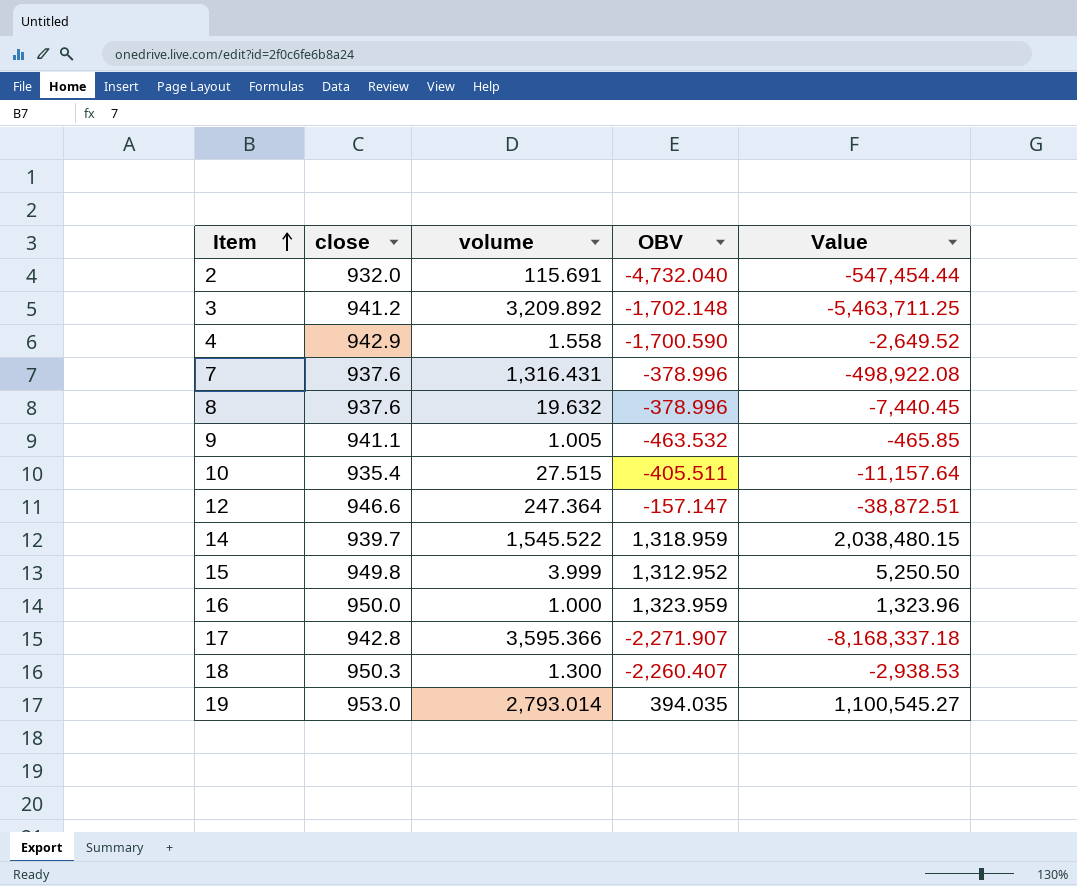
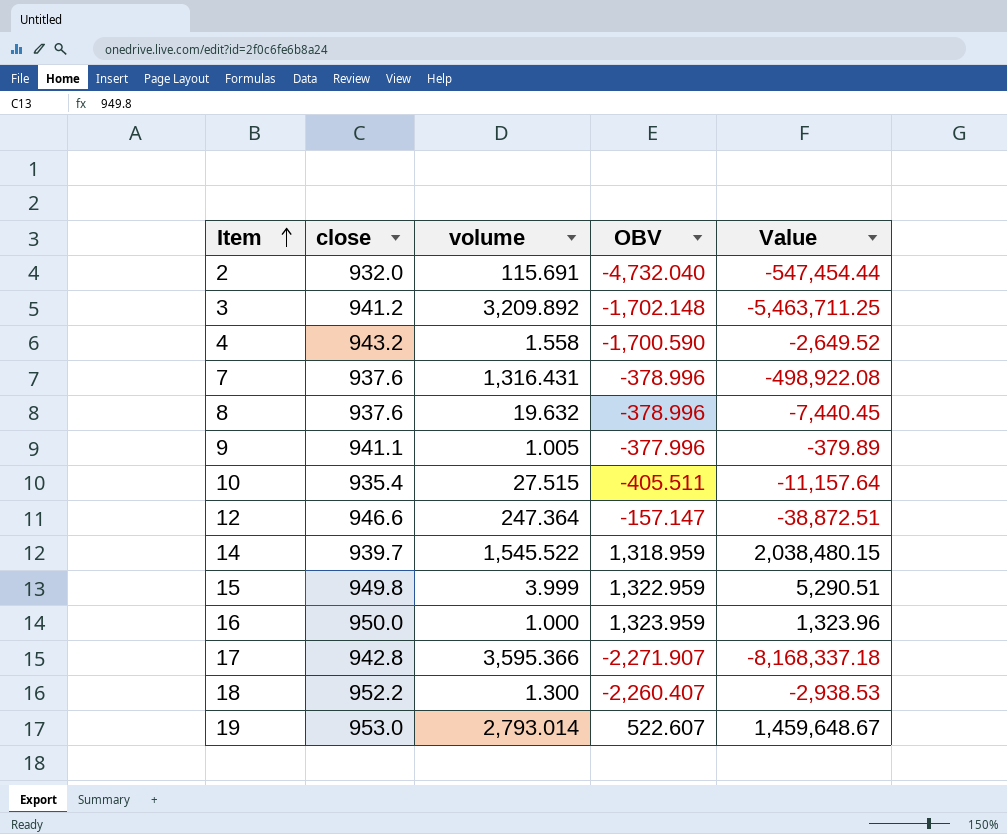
4 | close: 942.9 -> 943.2
9 | OBV: -463.532 -> -377.996
9 | Value: -465.85 -> -379.89
15 | OBV: 1,312.952 -> 1,322.959
15 | Value: 5,250.50 -> 5,290.51
18 | close: 950.3 -> 952.2
19 | OBV: 394.035 -> 522.607
19 | Value: 1,100,545.27 -> 1,459,648.67

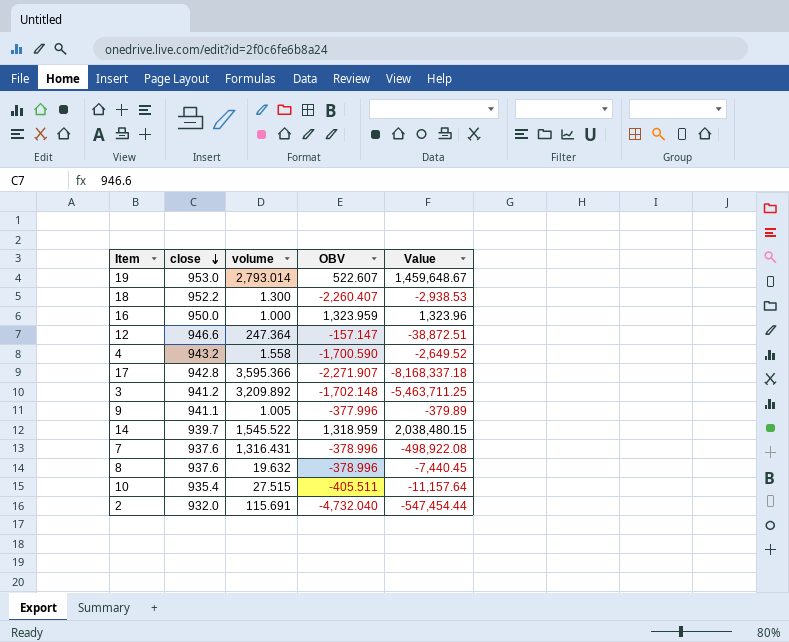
row order: Item ascending -> close descending
row 15: 949.8 | 3.999 | 1,322.959 | 5,290.51 -> none

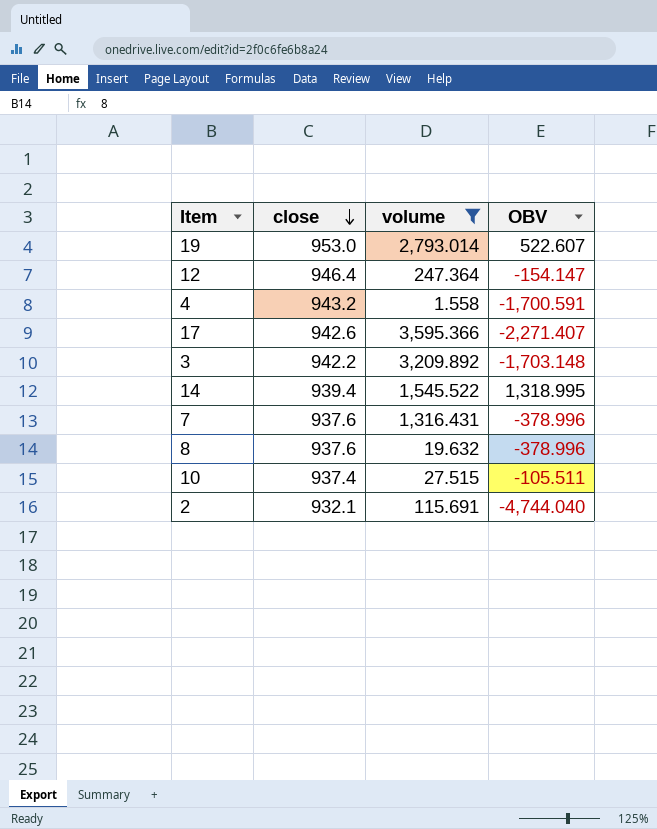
filter: none -> volume >= 1.558
column Value | formula: [volume] * [OBV] -> none
12 | close: 946.6 -> 946.4
12 | OBV: -157.147 -> -154.147
4 | OBV: -1,700.590 -> -1,700.591
17 | close: 942.8 -> 942.6
17 | OBV: -2,271.907 -> -2,271.407
3 | close: 941.2 -> 942.2
3 | OBV: -1,702.148 -> -1,703.148
14 | close: 939.7 -> 939.4
14 | OBV: 1,318.959 -> 1,318.995
10 | close: 935.4 -> 937.4
10 | OBV: -405.511 -> -105.511
2 | close: 932.0 -> 932.1
2 | OBV: -4,732.040 -> -4,744.040

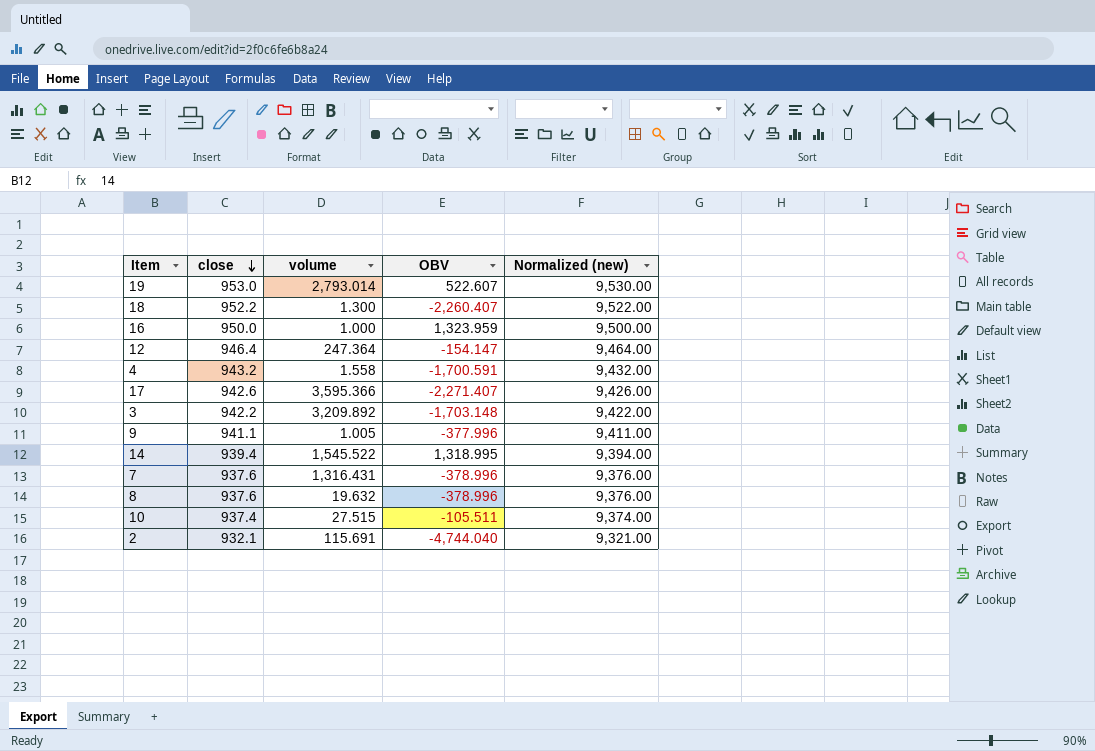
filter: volume >= 1.558 -> none
column Normalized (new) | formula: none -> [close] * 10

